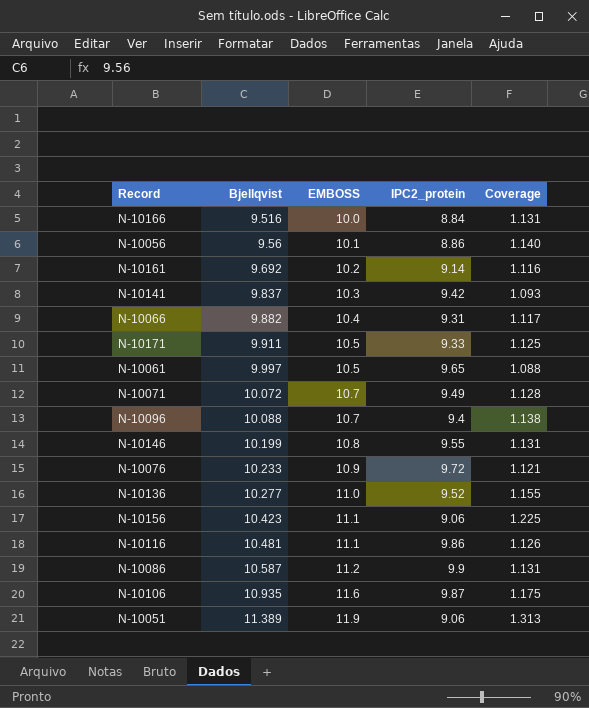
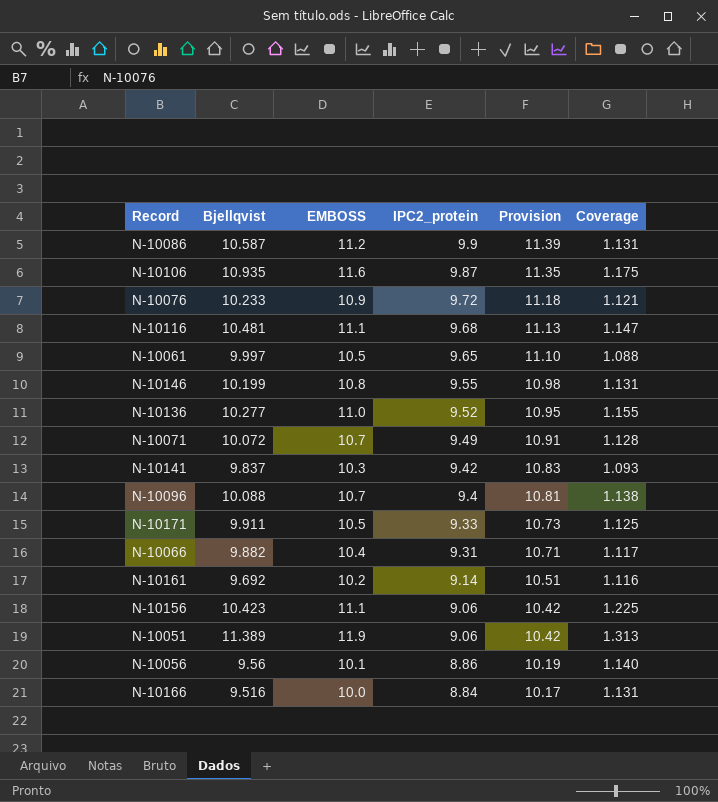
row order: Bjellqvist ascending -> IPC2_protein descending
column Provision | formula: none -> [IPC2_protein] * 1.15
N-10116 | IPC2_protein: 9.86 -> 9.68
N-10116 | Coverage: 1.126 -> 1.147

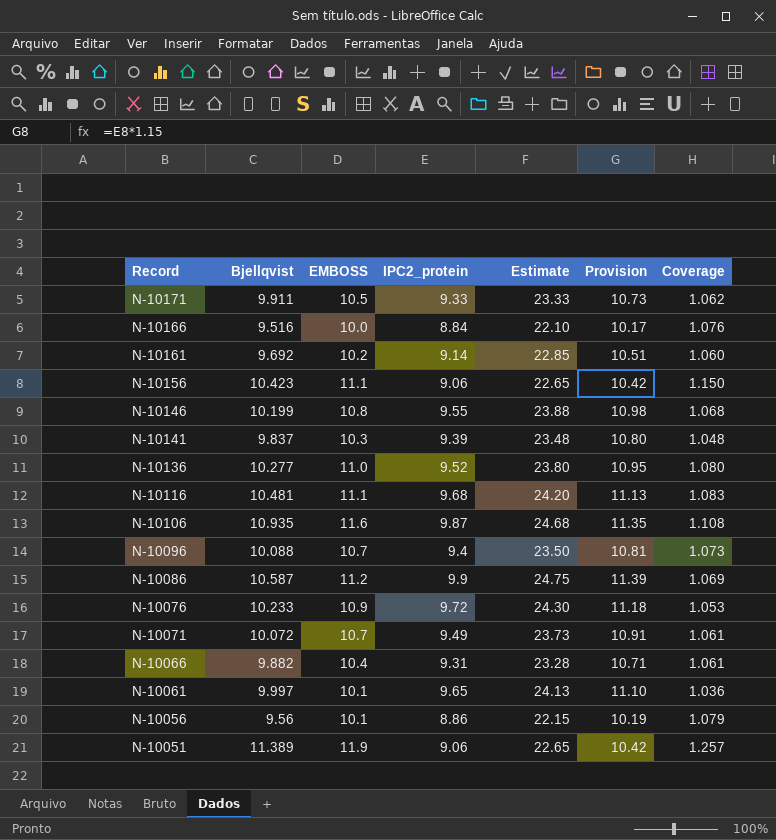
row order: IPC2_protein descending -> Record descending
column Estimate | formula: none -> [IPC2_protein] * 2.5
column Coverage | formula: [EMBOSS] / [IPC2_protein] -> [Bjellqvist] / [IPC2_protein]
N-10141 | IPC2_protein: 9.42 -> 9.39
N-10141 | Provision: 10.83 -> 10.80
N-10061 | EMBOSS: 10.5 -> 10.1

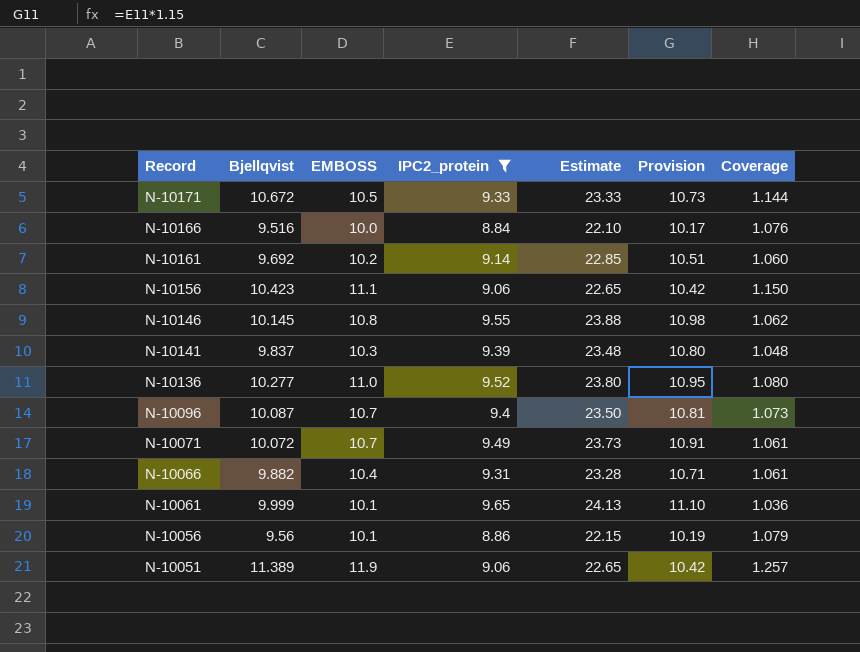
filter: none -> IPC2_protein <= 9.65
N-10171 | Bjellqvist: 9.911 -> 10.672
N-10171 | Coverage: 1.062 -> 1.144
N-10146 | Bjellqvist: 10.199 -> 10.145
N-10146 | Coverage: 1.068 -> 1.062
N-10096 | Bjellqvist: 10.088 -> 10.087
N-10061 | Bjellqvist: 9.997 -> 9.999

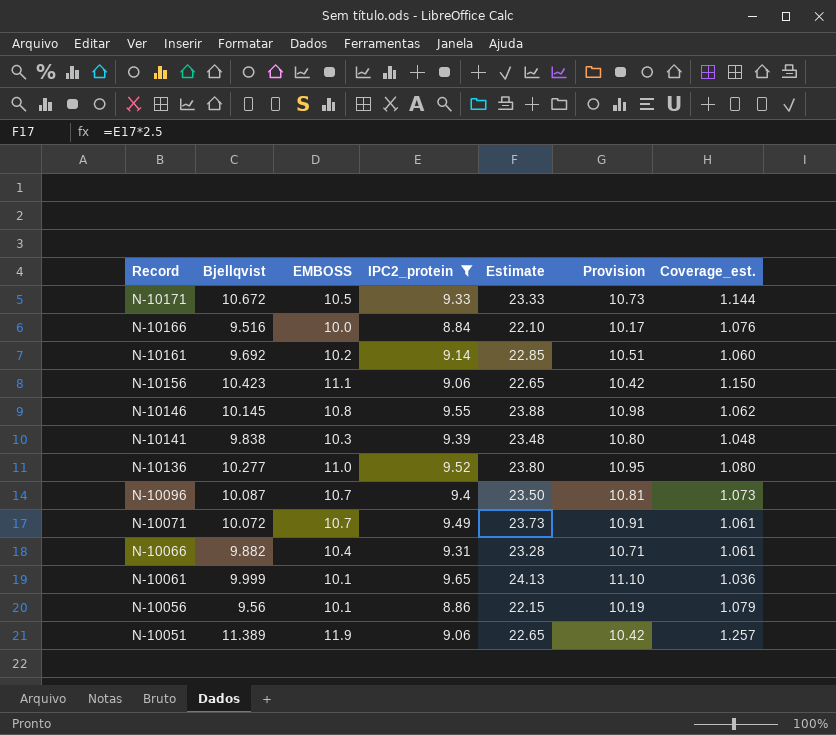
column name: Coverage -> Coverage_est.
N-10141 | Bjellqvist: 9.837 -> 9.838

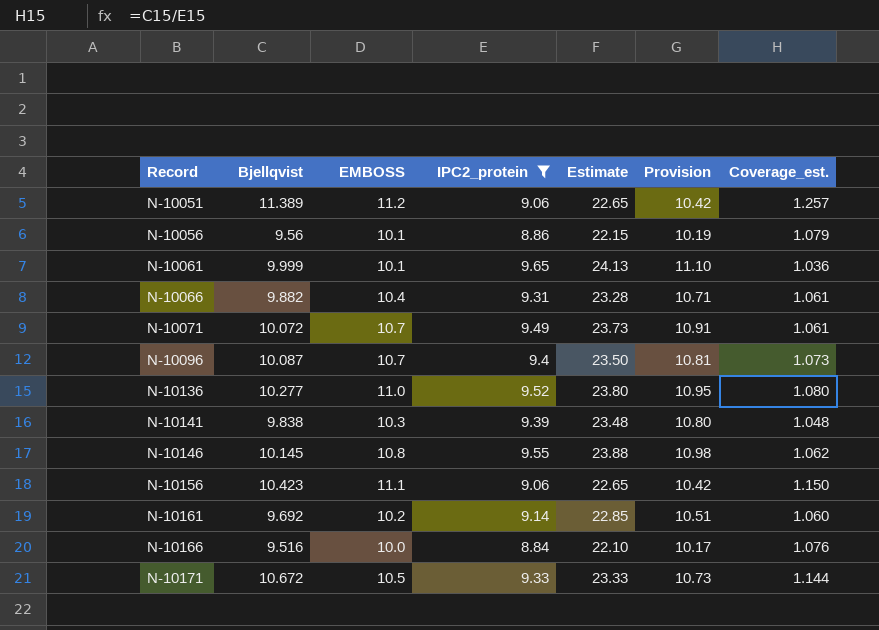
row order: Record descending -> Record ascending
N-10051 | EMBOSS: 11.9 -> 11.2

